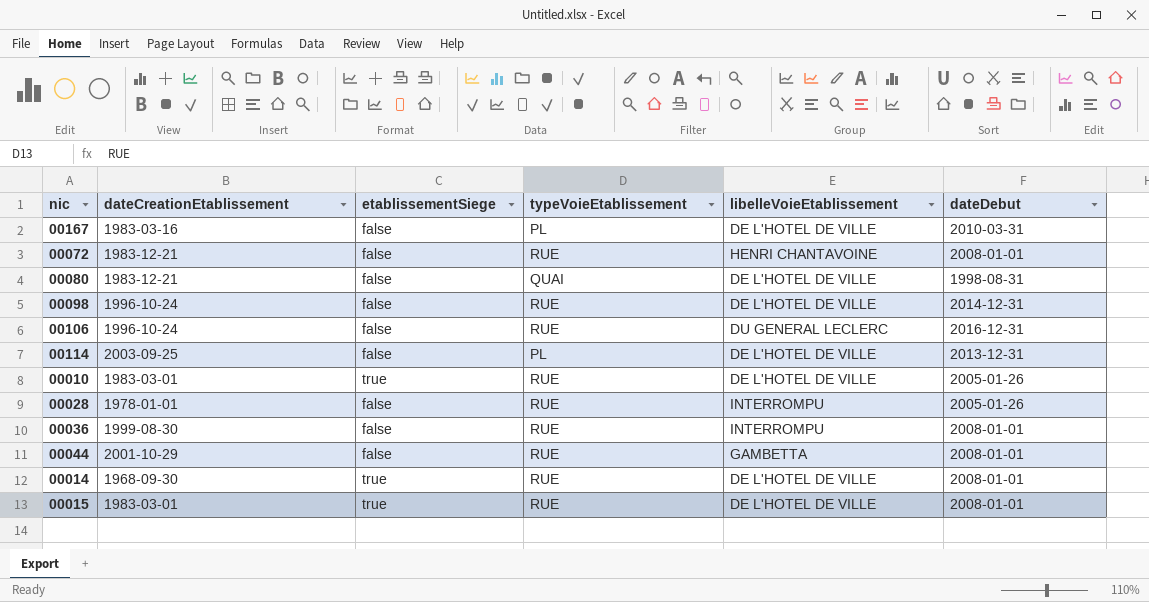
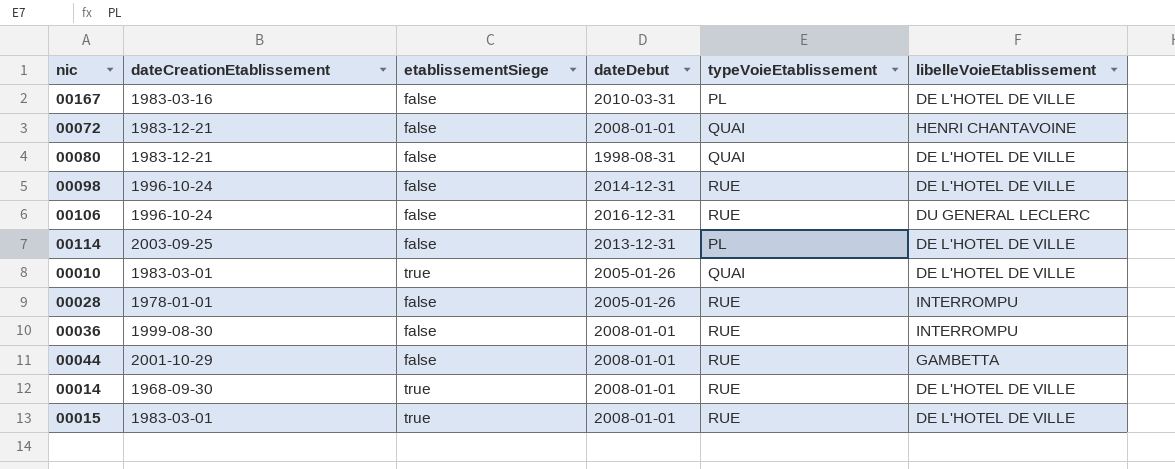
column dateDebut | position: 6 -> 4
00072 | typeVoieEtablissement: RUE -> QUAI
00010 | typeVoieEtablissement: RUE -> QUAI

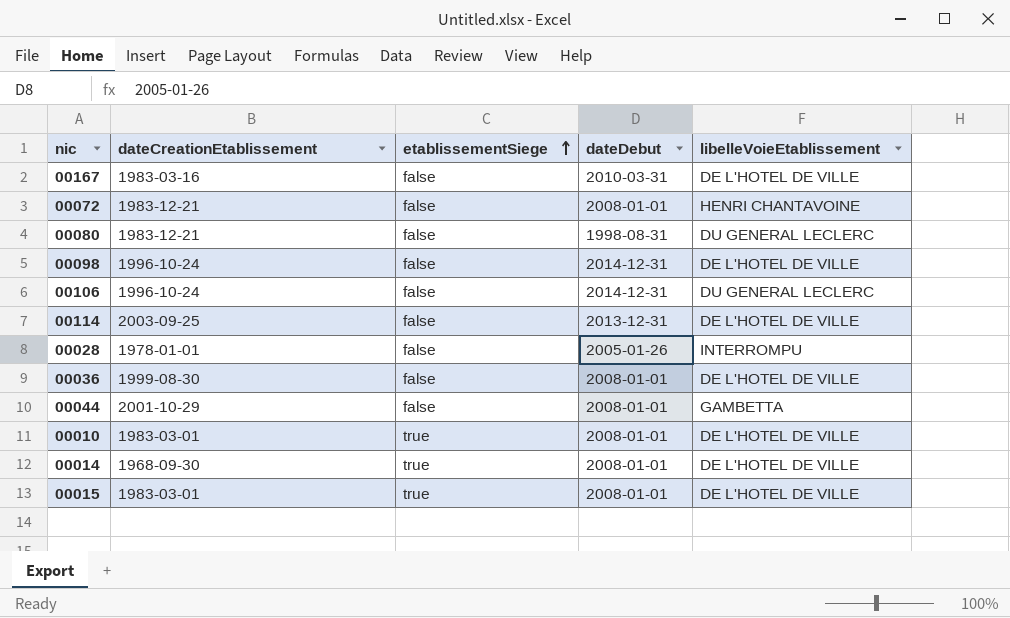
row order: none -> etablissementSiege ascending
column typeVoieEtablissement | position: 5 -> none
00080 | libelleVoieEtablissement: DE L'HOTEL DE VILLE -> DU GENERAL LECLERC
00106 | dateDebut: 2016-12-31 -> 2014-12-31
00036 | libelleVoieEtablissement: INTERROMPU -> DE L'HOTEL DE VILLE
00010 | dateDebut: 2005-01-26 -> 2008-01-01

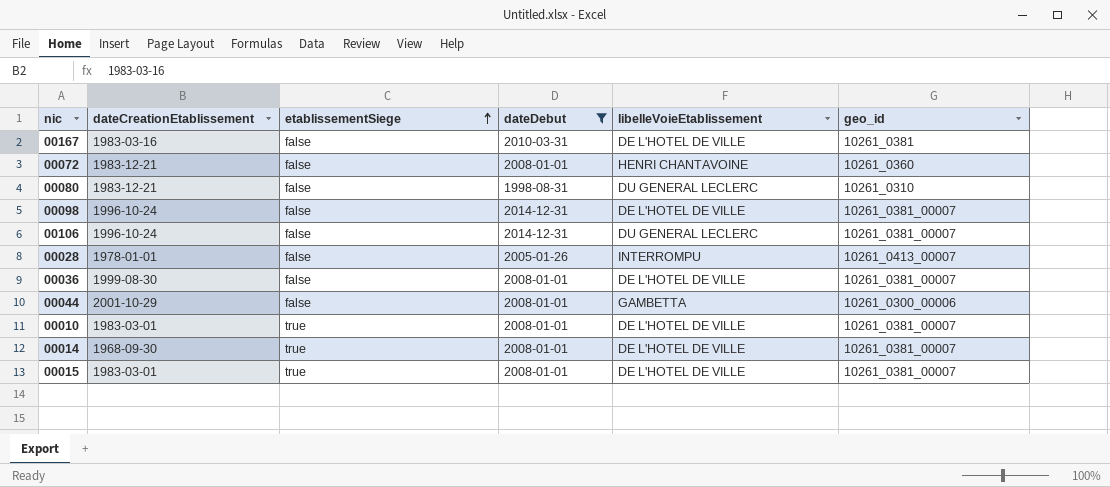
filter: none -> dateDebut != 2013-12-31
column geo_id | position: none -> 6

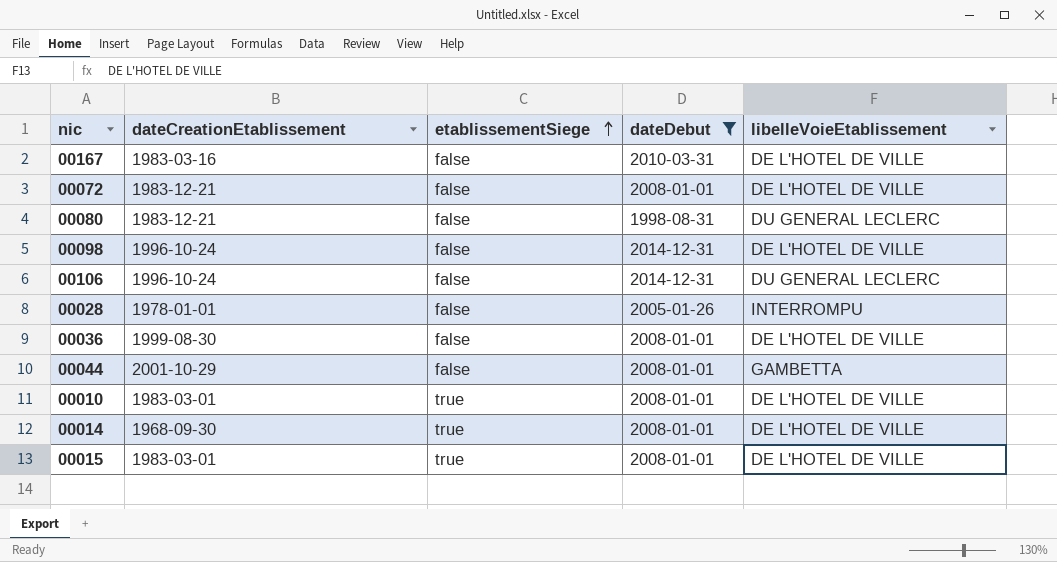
column geo_id | position: 6 -> none
00072 | libelleVoieEtablissement: HENRI CHANTAVOINE -> DE L'HOTEL DE VILLE

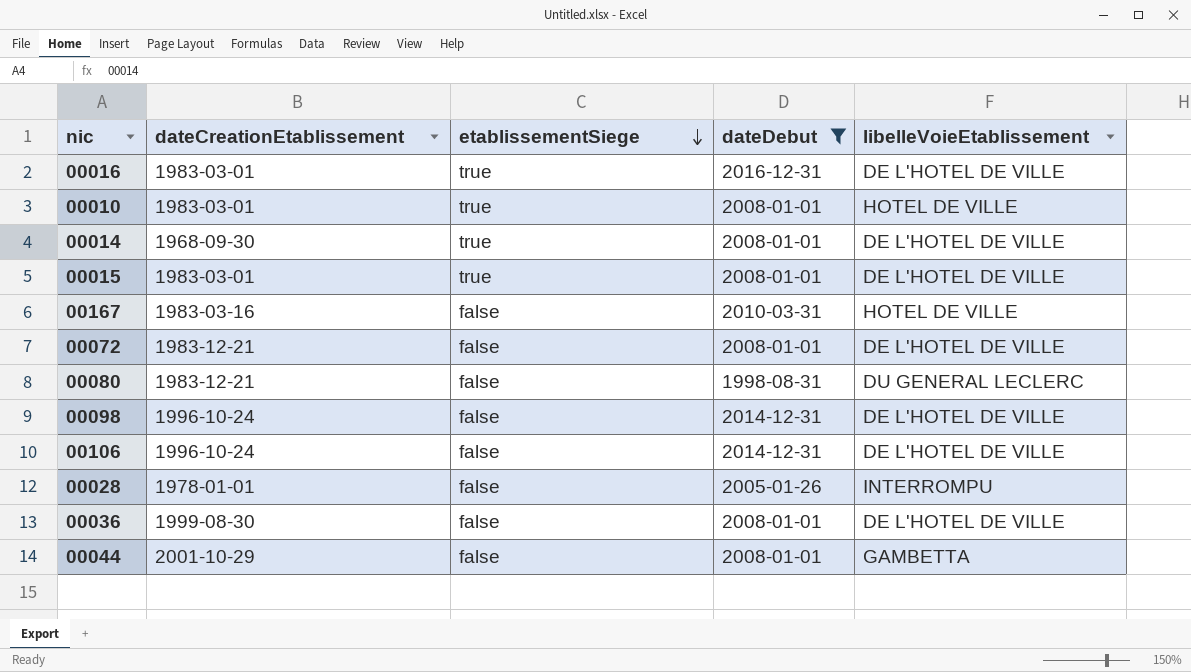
row order: etablissementSiege ascending -> etablissementSiege descending
row 00016: none -> 1983-03-01 | true | 2016-12-31 | DE L'HOTEL DE VILLE
00010 | libelleVoieEtablissement: DE L'HOTEL DE VILLE -> HOTEL DE VILLE
00167 | libelleVoieEtablissement: DE L'HOTEL DE VILLE -> HOTEL DE VILLE
00106 | libelleVoieEtablissement: DU GENERAL LECLERC -> DE L'HOTEL DE VILLE

